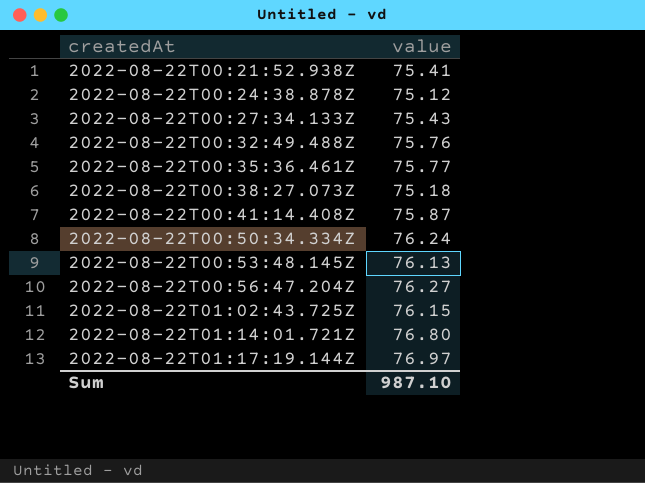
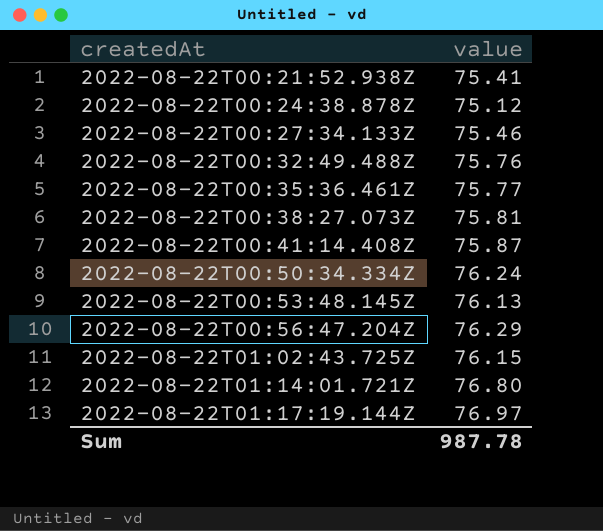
2022-08-22T00:27:34.133Z | value: 75.43 -> 75.46
2022-08-22T00:38:27.073Z | value: 75.18 -> 75.81
2022-08-22T00:56:47.204Z | value: 76.27 -> 76.29
Sum | value: 987.10 -> 987.78

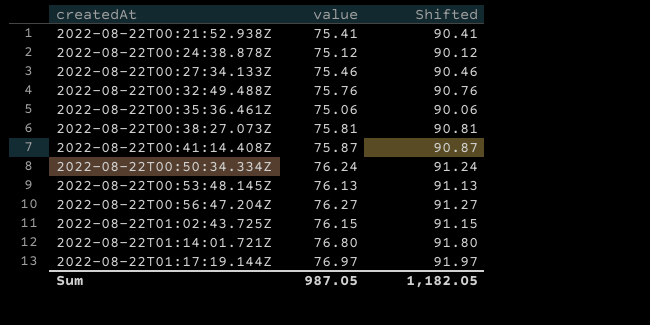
column Shifted | formula: none -> [value] + 15
2022-08-22T00:35:36.461Z | value: 75.77 -> 75.06
2022-08-22T00:56:47.204Z | value: 76.29 -> 76.27
Sum | value: 987.78 -> 987.05

